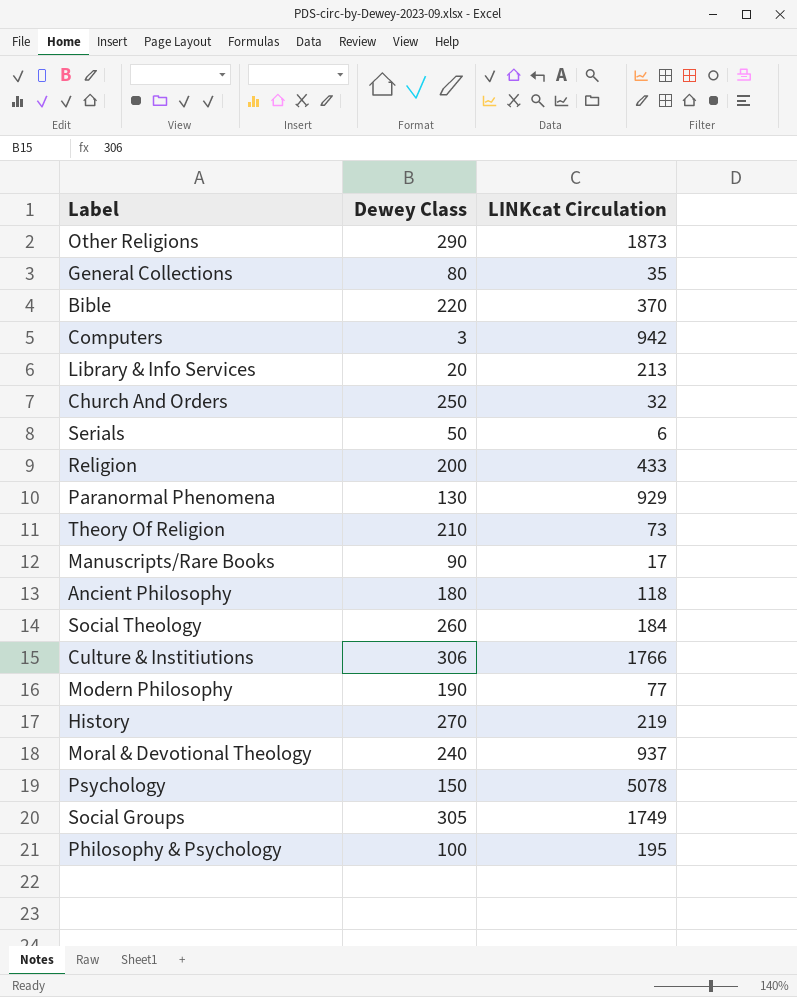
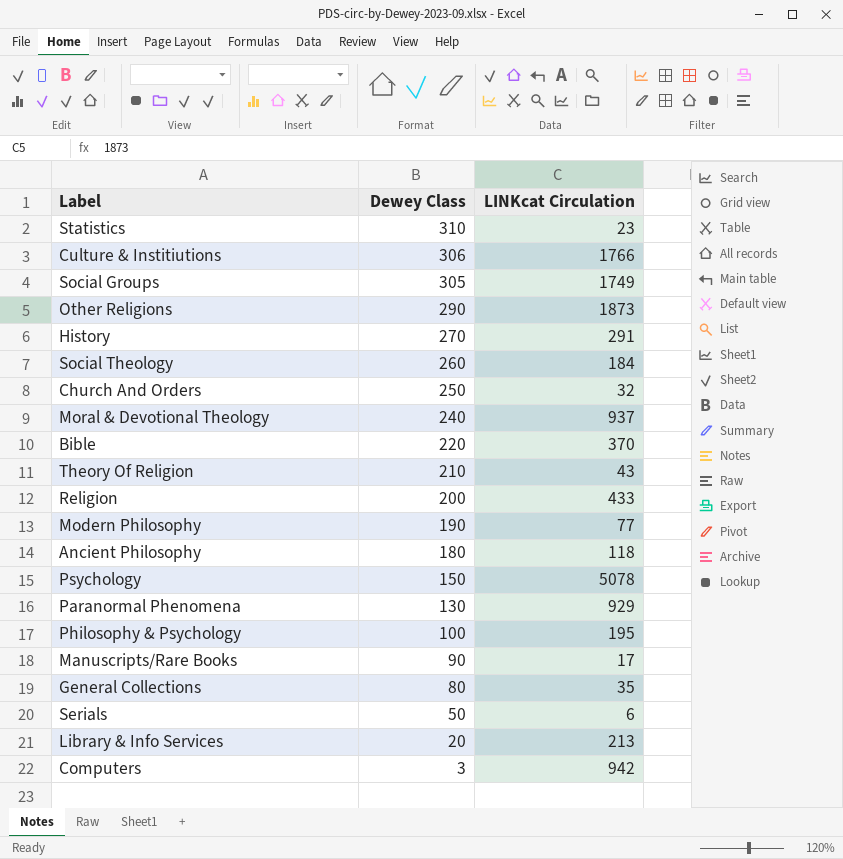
row order: none -> Dewey Class descending
row Statistics: none -> 310 | 23
History | LINKcat Circulation: 219 -> 291
Theory Of Religion | LINKcat Circulation: 73 -> 43

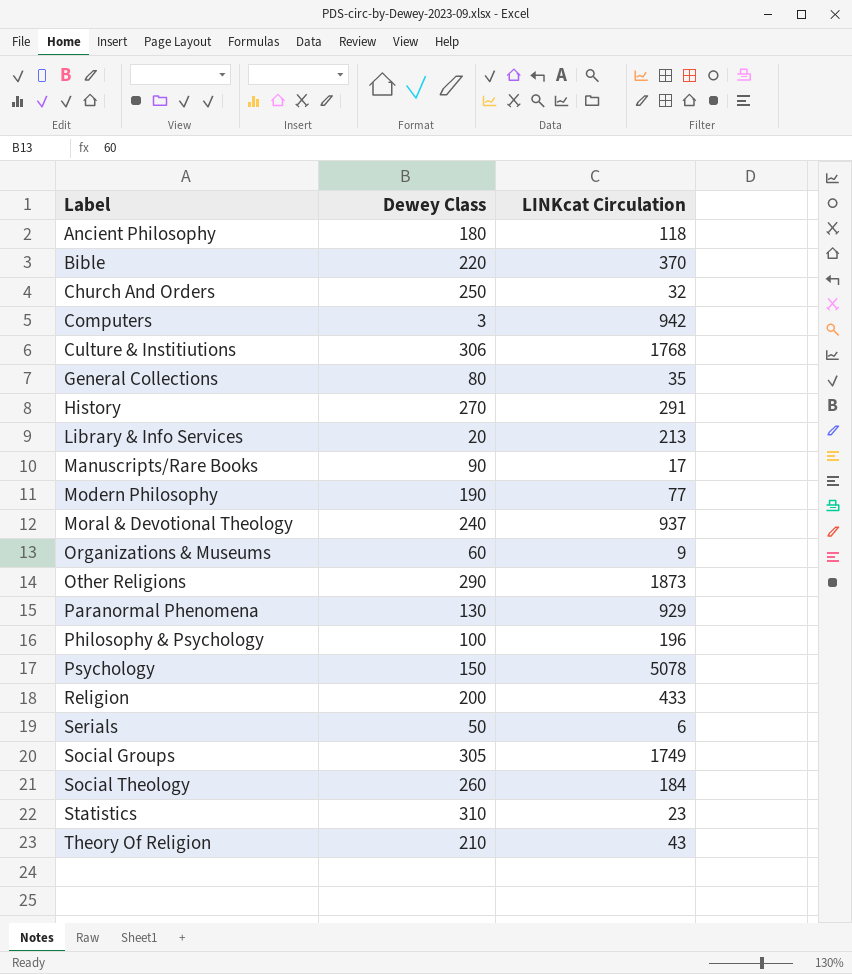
row order: Dewey Class descending -> Label ascending
Culture & Institiutions | LINKcat Circulation: 1766 -> 1768
row Organizations & Museums: none -> 60 | 9
Philosophy & Psychology | LINKcat Circulation: 195 -> 196

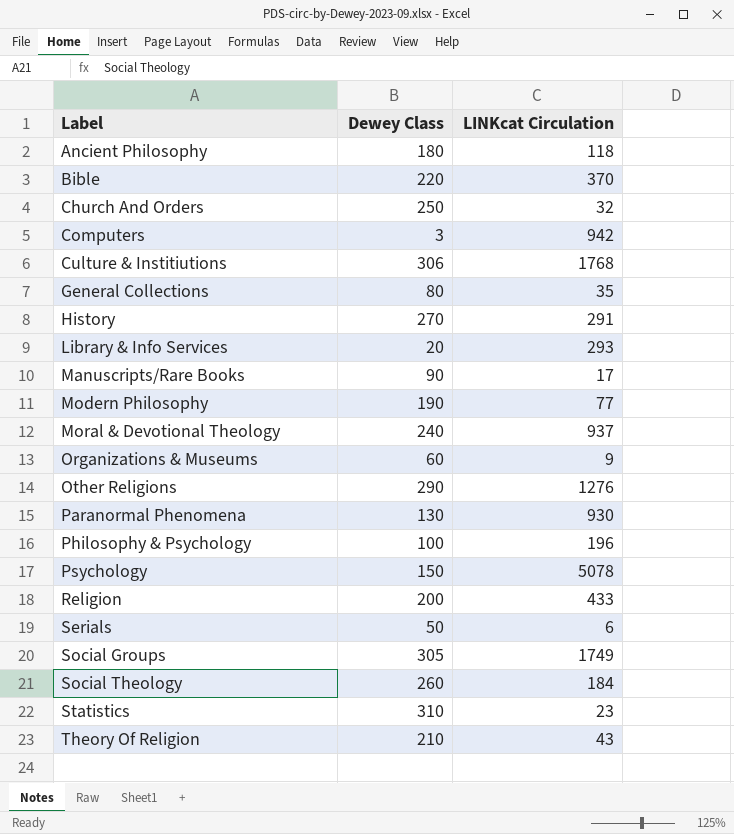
Library & Info Services | LINKcat Circulation: 213 -> 293
Other Religions | LINKcat Circulation: 1873 -> 1276
Paranormal Phenomena | LINKcat Circulation: 929 -> 930

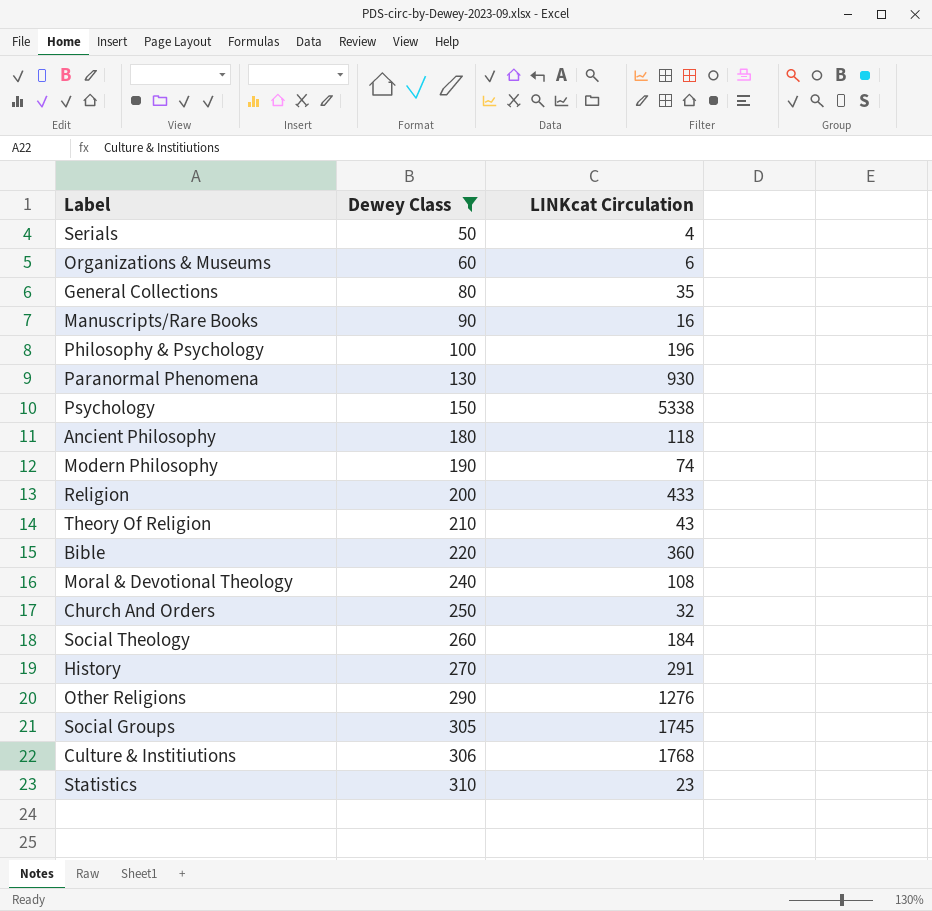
filter: none -> Dewey Class >= 50
row order: Label ascending -> Dewey Class ascending
Serials | LINKcat Circulation: 6 -> 4
Organizations & Museums | LINKcat Circulation: 9 -> 6
Manuscripts/Rare Books | LINKcat Circulation: 17 -> 16
Psychology | LINKcat Circulation: 5078 -> 5338
Modern Philosophy | LINKcat Circulation: 77 -> 74
Bible | LINKcat Circulation: 370 -> 360
Moral & Devotional Theology | LINKcat Circulation: 937 -> 108
Social Groups | LINKcat Circulation: 1749 -> 1745

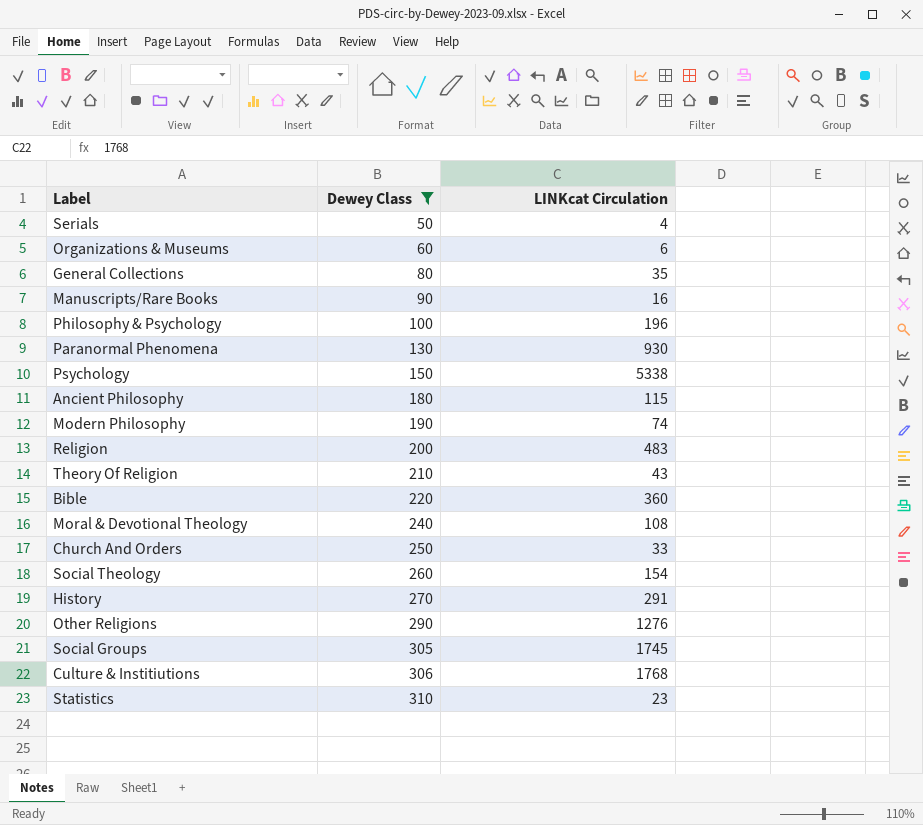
Ancient Philosophy | LINKcat Circulation: 118 -> 115
Religion | LINKcat Circulation: 433 -> 483
Church And Orders | LINKcat Circulation: 32 -> 33
Social Theology | LINKcat Circulation: 184 -> 154

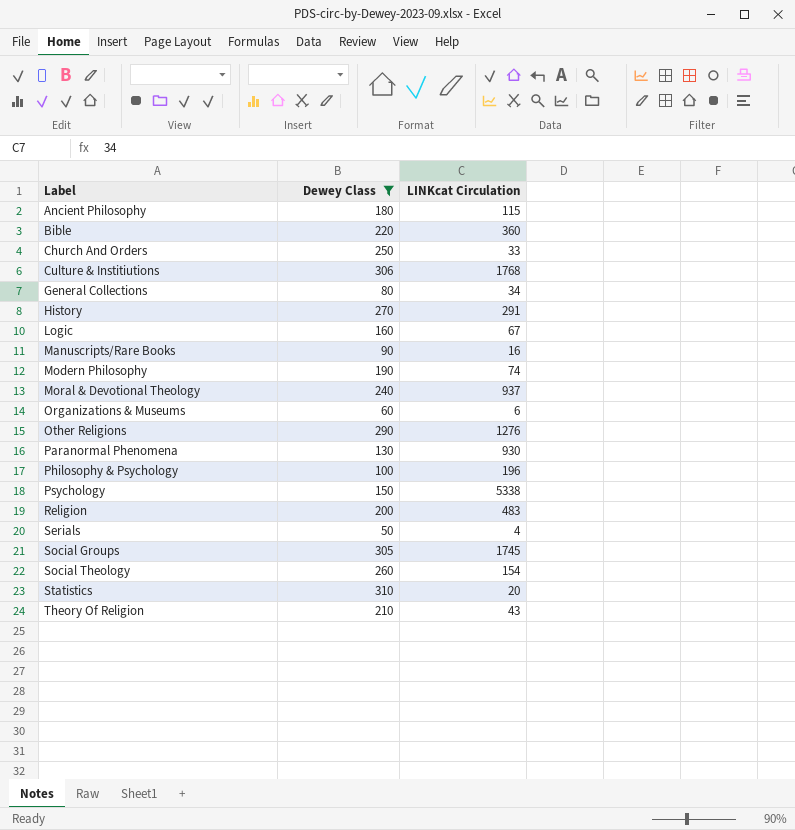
row order: Dewey Class ascending -> Label ascending
General Collections | LINKcat Circulation: 35 -> 34
row Logic: none -> 160 | 67
Moral & Devotional Theology | LINKcat Circulation: 108 -> 937
Statistics | LINKcat Circulation: 23 -> 20

